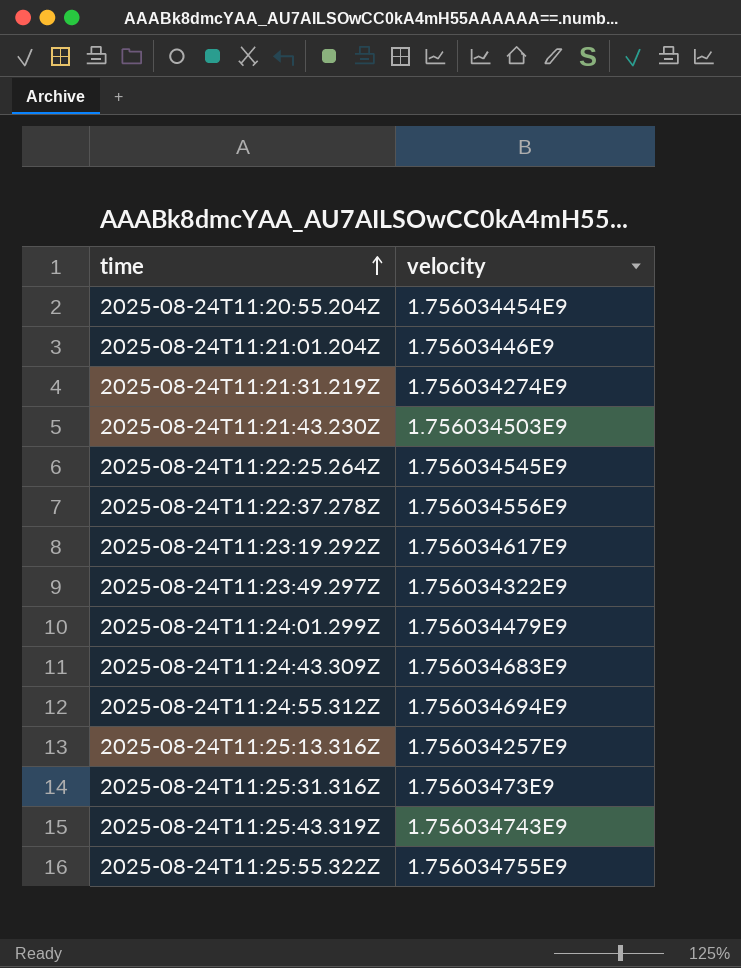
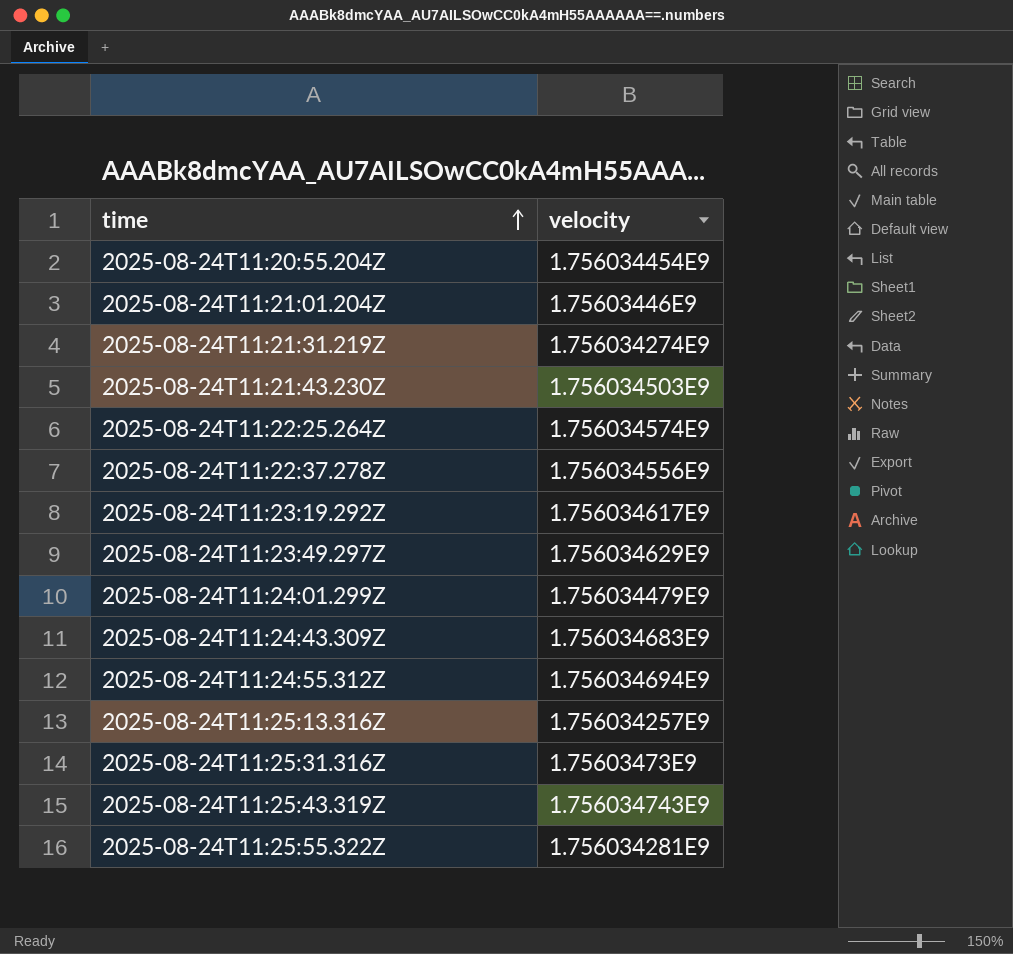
2025-08-24T11:22:25.264Z | velocity: 1.756034545E9 -> 1.756034574E9
2025-08-24T11:23:49.297Z | velocity: 1.756034322E9 -> 1.756034629E9
2025-08-24T11:25:55.322Z | velocity: 1.756034755E9 -> 1.756034281E9

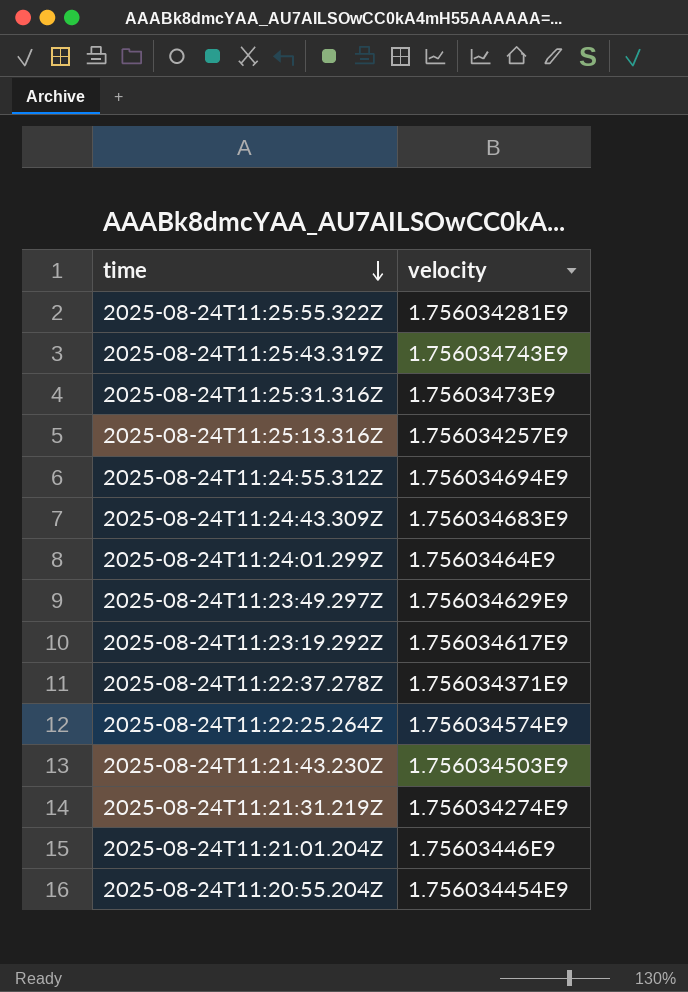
row order: time ascending -> time descending
2025-08-24T11:24:01.299Z | velocity: 1.756034479E9 -> 1.75603464E9
2025-08-24T11:22:37.278Z | velocity: 1.756034556E9 -> 1.756034371E9

